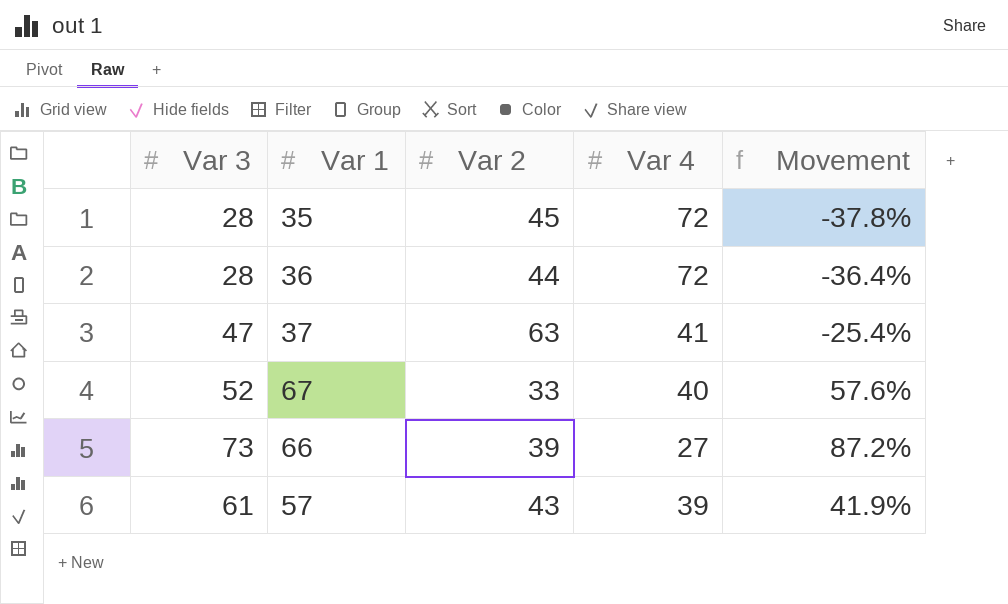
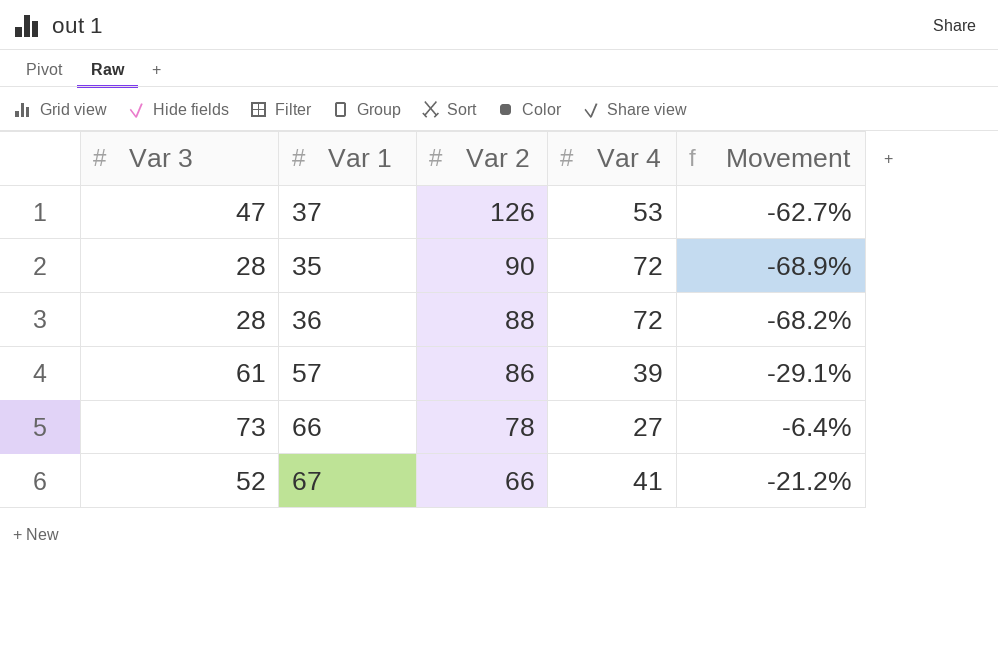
row order: none -> Var 2 descending
37 | Var 2: 63 -> 126
37 | Var 4: 41 -> 53
37 | Movement: -25.4% -> -62.7%
35 | Var 2: 45 -> 90
35 | Movement: -37.8% -> -68.9%
36 | Var 2: 44 -> 88
36 | Movement: -36.4% -> -68.2%
57 | Var 2: 43 -> 86
57 | Movement: 41.9% -> -29.1%
66 | Var 2: 39 -> 78
66 | Movement: 87.2% -> -6.4%
67 | Var 2: 33 -> 66
67 | Var 4: 40 -> 41
67 | Movement: 57.6% -> -21.2%

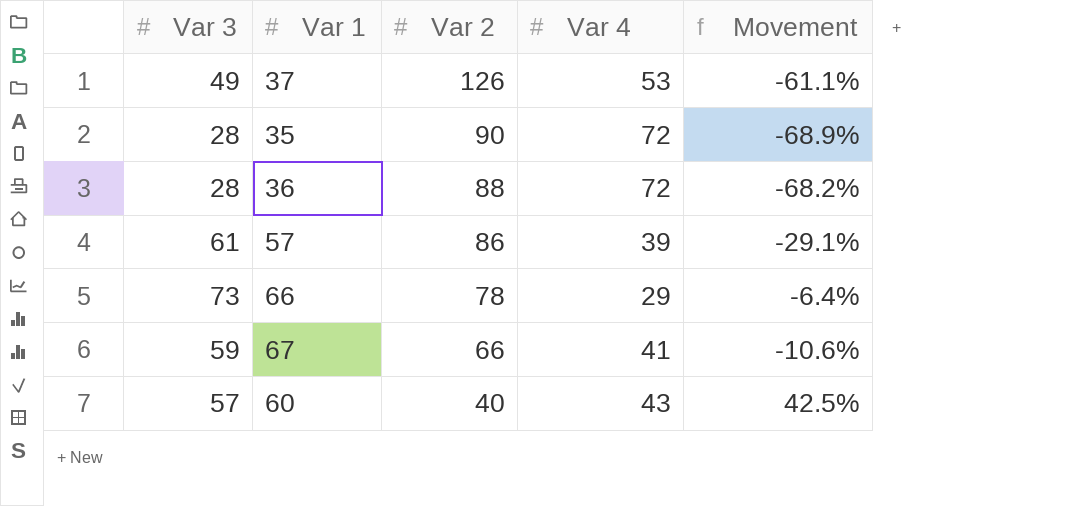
37 | Var 3: 47 -> 49
37 | Movement: -62.7% -> -61.1%
66 | Var 4: 27 -> 29
67 | Var 3: 52 -> 59
67 | Movement: -21.2% -> -10.6%
row 60: none -> 57 | 40 | 43 | 42.5%

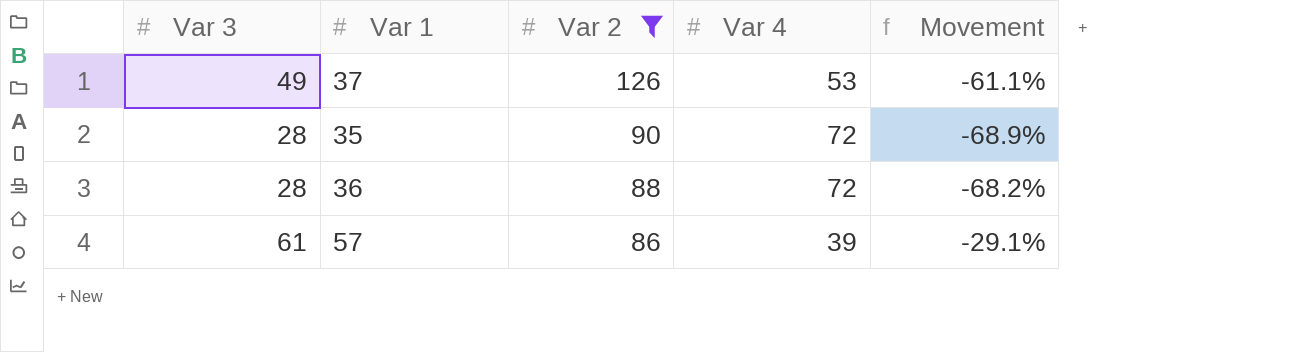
filter: none -> Var 2 >= 86

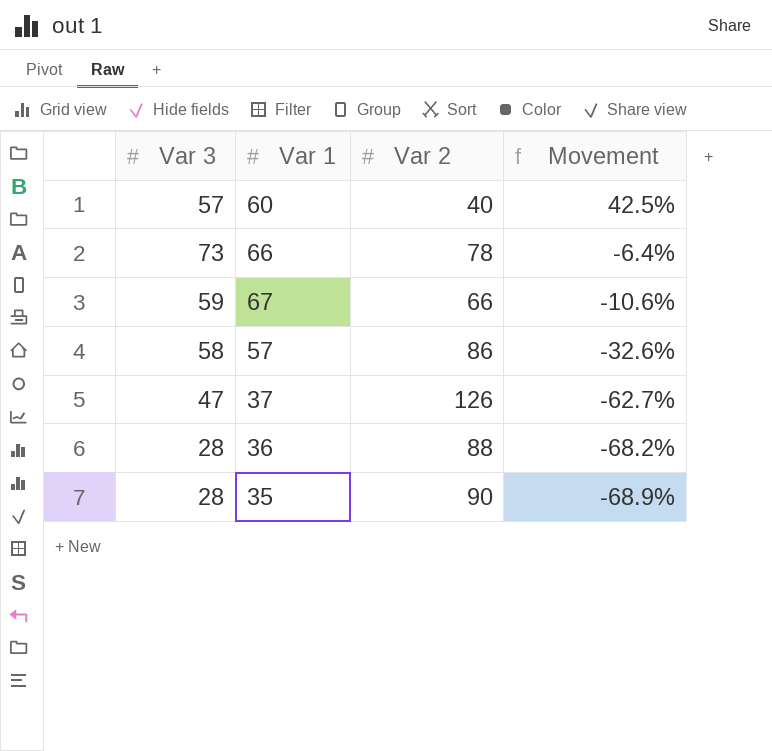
filter: Var 2 >= 86 -> none
row order: Var 2 descending -> Movement descending
column Var 4 | position: 4 -> none
57 | Var 3: 61 -> 58
57 | Movement: -29.1% -> -32.6%
37 | Var 3: 49 -> 47
37 | Movement: -61.1% -> -62.7%

